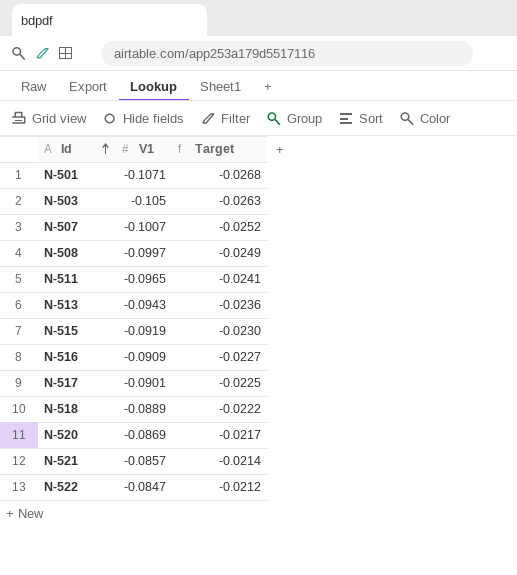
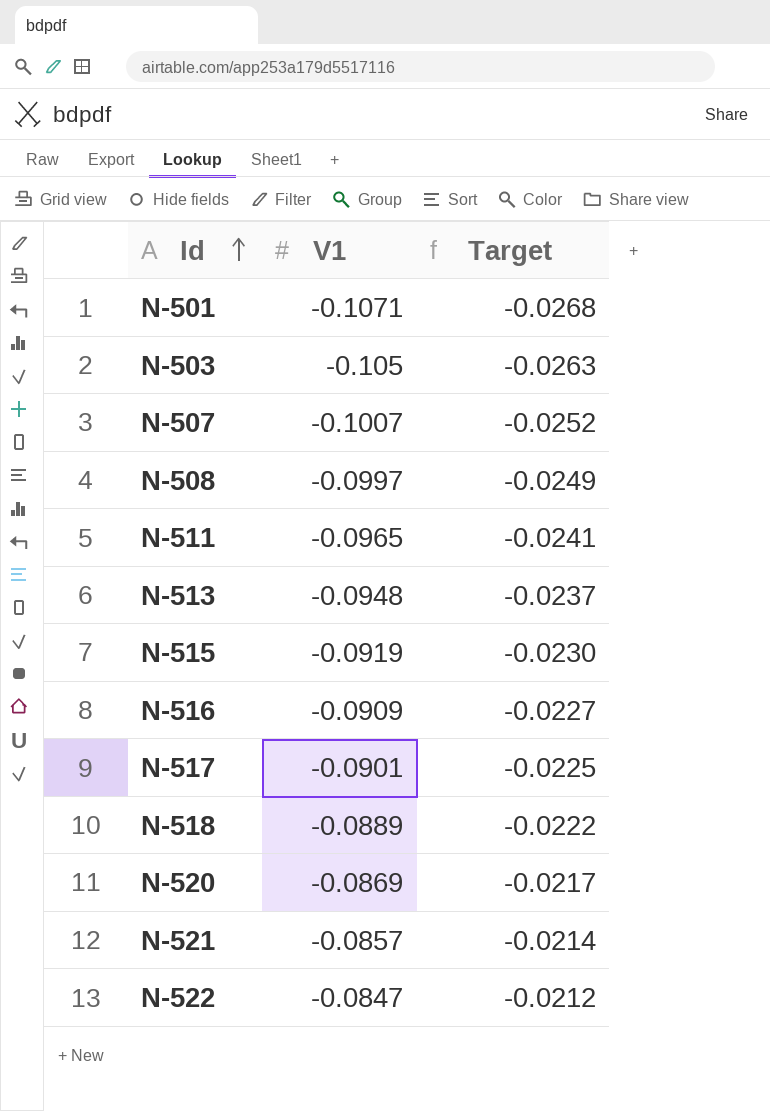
N-513 | V1: -0.0943 -> -0.0948
N-513 | Target: -0.0236 -> -0.0237

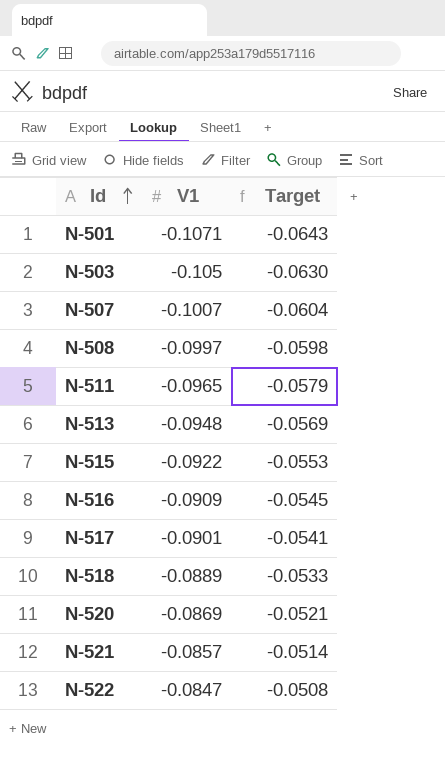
column Target | formula: [V1] * 0.25 -> [V1] * 0.6
N-515 | V1: -0.0919 -> -0.0922

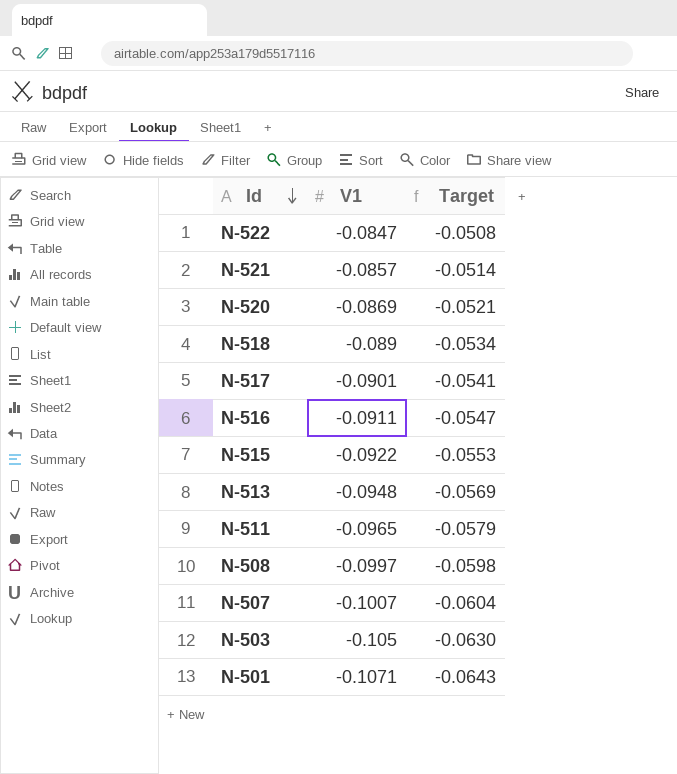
row order: Id ascending -> Id descending
N-518 | V1: -0.0889 -> -0.089
N-518 | Target: -0.0533 -> -0.0534
N-516 | V1: -0.0909 -> -0.0911
N-516 | Target: -0.0545 -> -0.0547

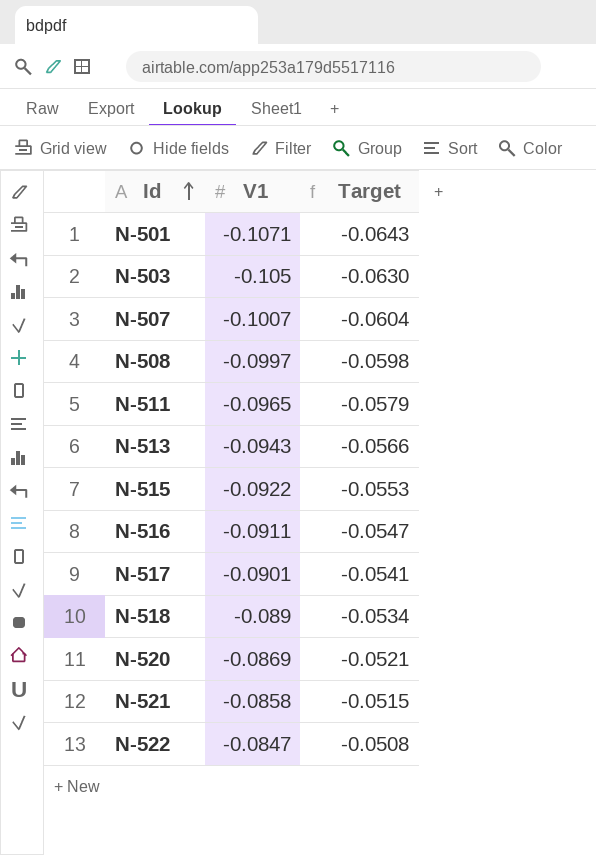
row order: Id descending -> Id ascending
N-513 | V1: -0.0948 -> -0.0943
N-513 | Target: -0.0569 -> -0.0566
N-521 | V1: -0.0857 -> -0.0858
N-521 | Target: -0.0514 -> -0.0515

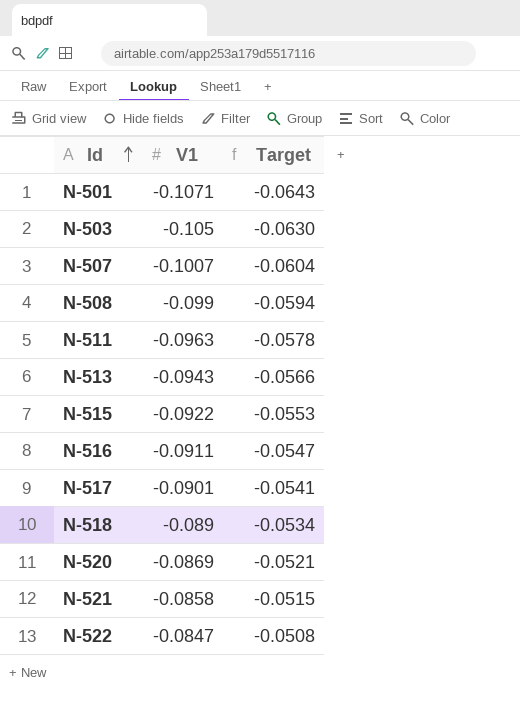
N-508 | V1: -0.0997 -> -0.099
N-508 | Target: -0.0598 -> -0.0594
N-511 | V1: -0.0965 -> -0.0963
N-511 | Target: -0.0579 -> -0.0578

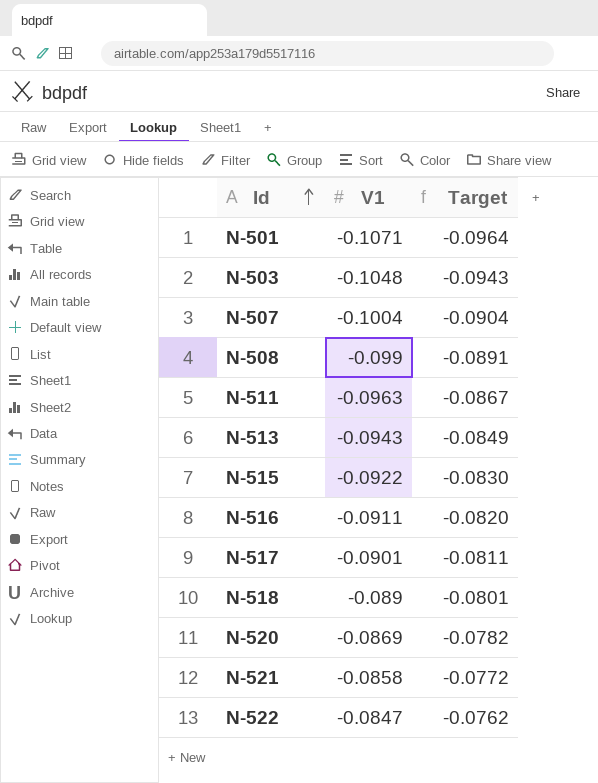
column Target | formula: [V1] * 0.6 -> [V1] * 0.9
N-503 | V1: -0.105 -> -0.1048
N-507 | V1: -0.1007 -> -0.1004

